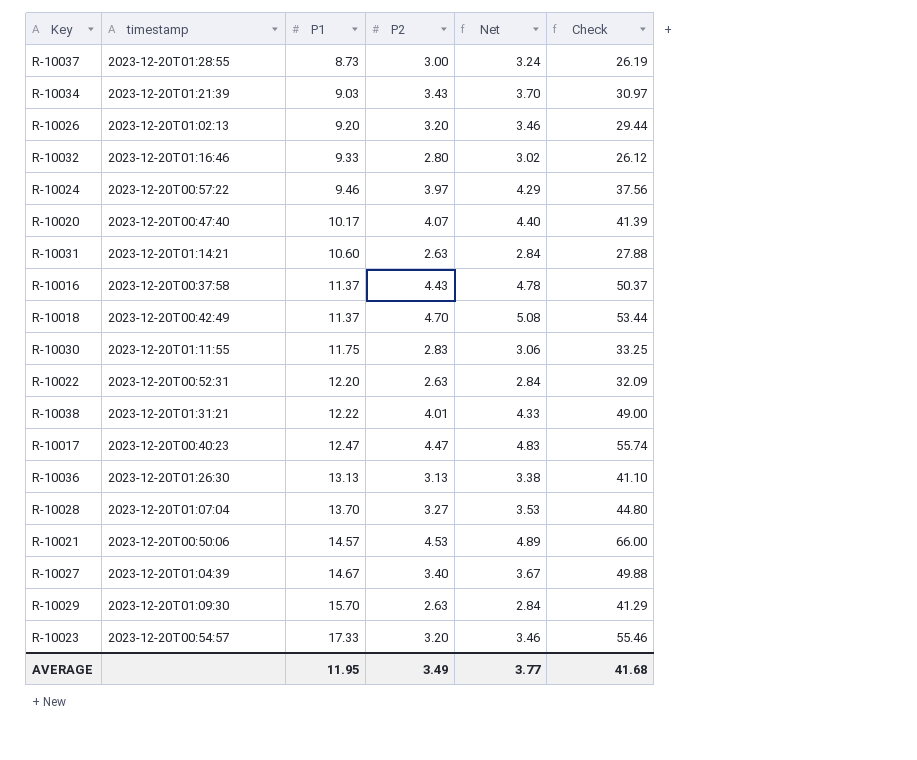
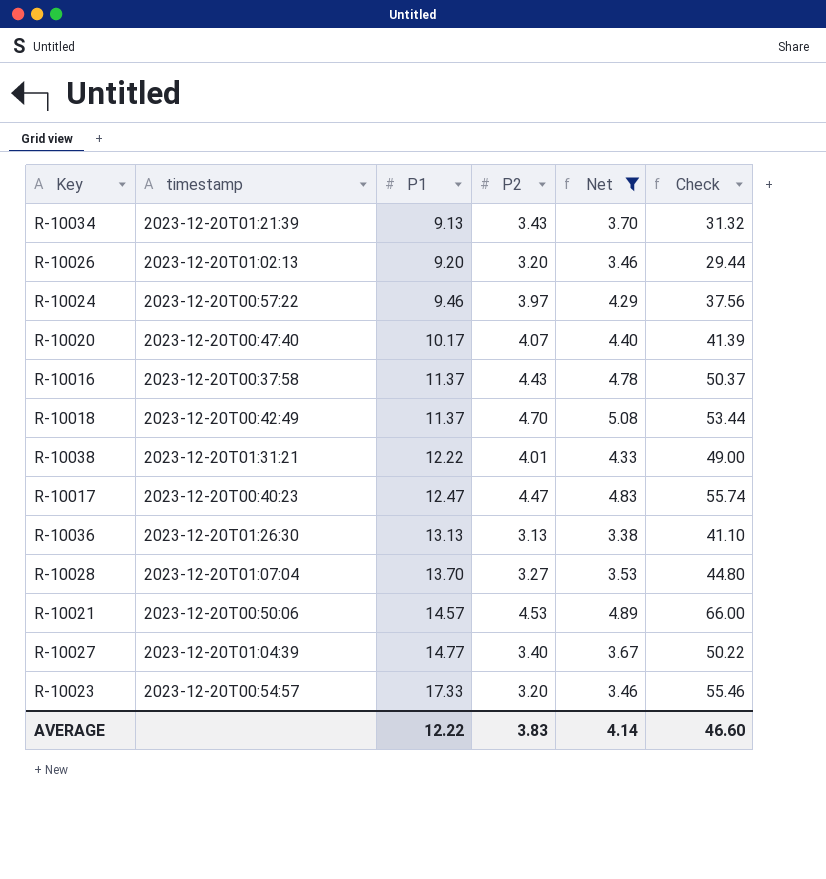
filter: none -> Net >= 3.38
R-10034 | P1: 9.03 -> 9.13
R-10034 | Check: 30.97 -> 31.32
R-10027 | P1: 14.67 -> 14.77
R-10027 | Check: 49.88 -> 50.22
AVERAGE | P1: 11.95 -> 12.22
AVERAGE | P2: 3.49 -> 3.83
AVERAGE | Net: 3.77 -> 4.14
AVERAGE | Check: 41.68 -> 46.60

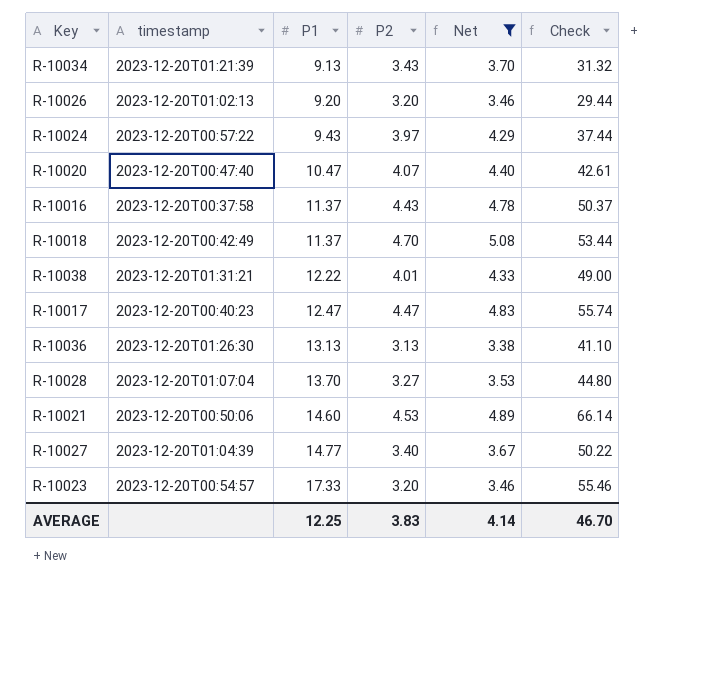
R-10024 | P1: 9.46 -> 9.43
R-10024 | Check: 37.56 -> 37.44
R-10020 | P1: 10.17 -> 10.47
R-10020 | Check: 41.39 -> 42.61
R-10021 | P1: 14.57 -> 14.60
R-10021 | Check: 66.00 -> 66.14
AVERAGE | P1: 12.22 -> 12.25
AVERAGE | Check: 46.60 -> 46.70

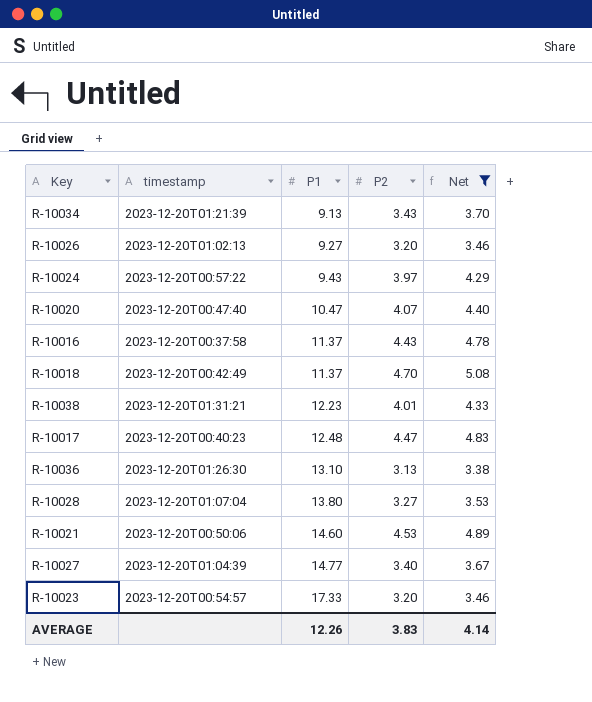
column Check | formula: [P1] * [P2] -> none
R-10026 | P1: 9.20 -> 9.27
R-10038 | P1: 12.22 -> 12.23
R-10017 | P1: 12.47 -> 12.48
R-10036 | P1: 13.13 -> 13.10
R-10028 | P1: 13.70 -> 13.80
AVERAGE | P1: 12.25 -> 12.26

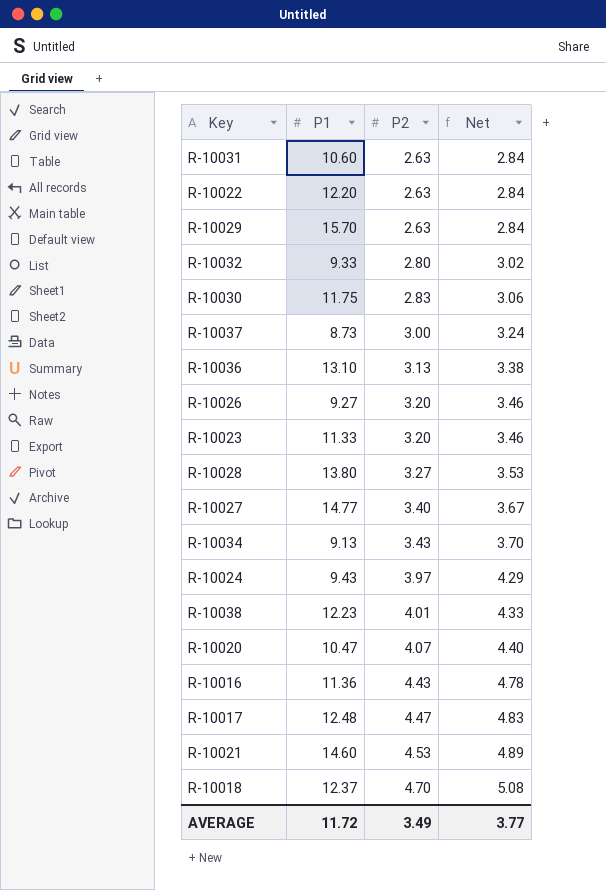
filter: Net >= 3.38 -> none
row order: P1 ascending -> P2 ascending
column timestamp | position: 2 -> none
R-10023 | P1: 17.33 -> 11.33
R-10016 | P1: 11.37 -> 11.36
R-10018 | P1: 11.37 -> 12.37
AVERAGE | P1: 12.26 -> 11.72
AVERAGE | P2: 3.83 -> 3.49
AVERAGE | Net: 4.14 -> 3.77

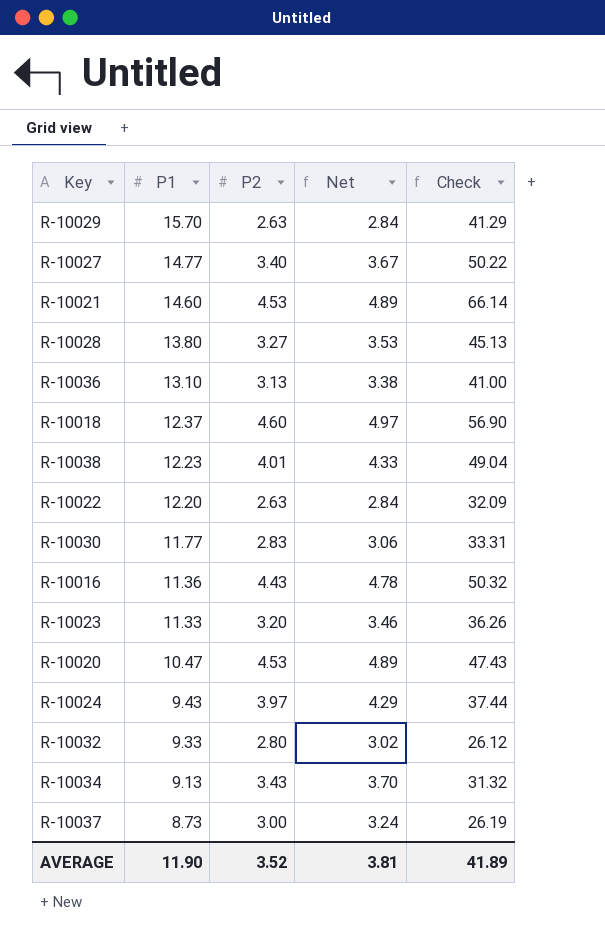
row order: P2 ascending -> P1 descending
column Check | formula: none -> [P1] * [P2]
row R-10031: 10.60 | 2.63 | 2.84 -> none
row R-10026: 9.27 | 3.20 | 3.46 -> none
row R-10017: 12.48 | 4.47 | 4.83 -> none
R-10018 | P2: 4.70 -> 4.60
R-10018 | Net: 5.08 -> 4.97
R-10030 | P1: 11.75 -> 11.77
R-10020 | P2: 4.07 -> 4.53
R-10020 | Net: 4.40 -> 4.89
AVERAGE | P1: 11.72 -> 11.90
AVERAGE | P2: 3.49 -> 3.52
AVERAGE | Net: 3.77 -> 3.81

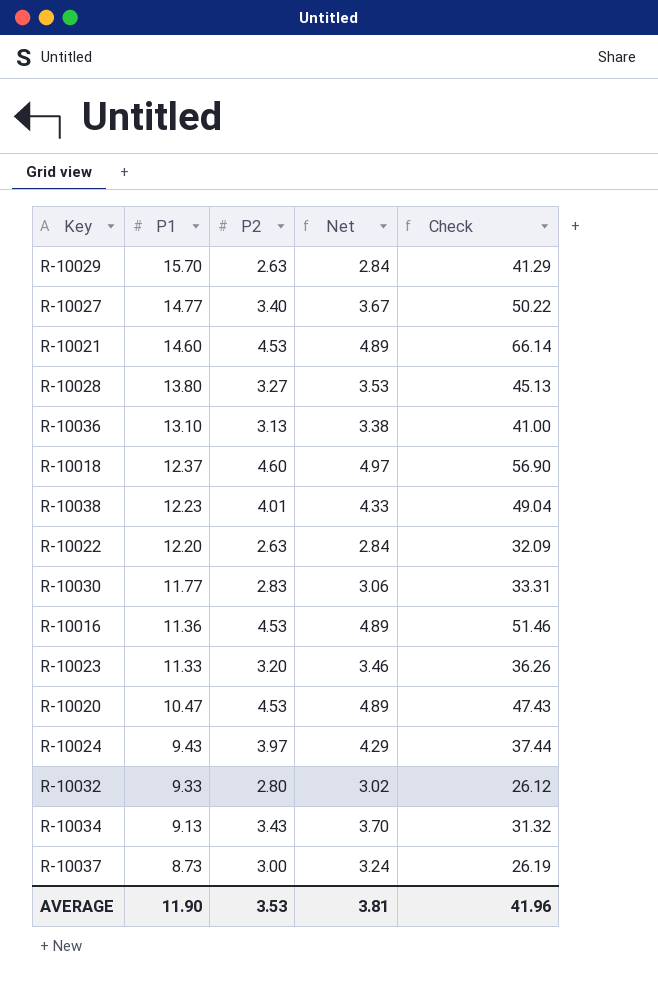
R-10016 | P2: 4.43 -> 4.53
R-10016 | Net: 4.78 -> 4.89
R-10016 | Check: 50.32 -> 51.46
AVERAGE | P2: 3.52 -> 3.53
AVERAGE | Check: 41.89 -> 41.96

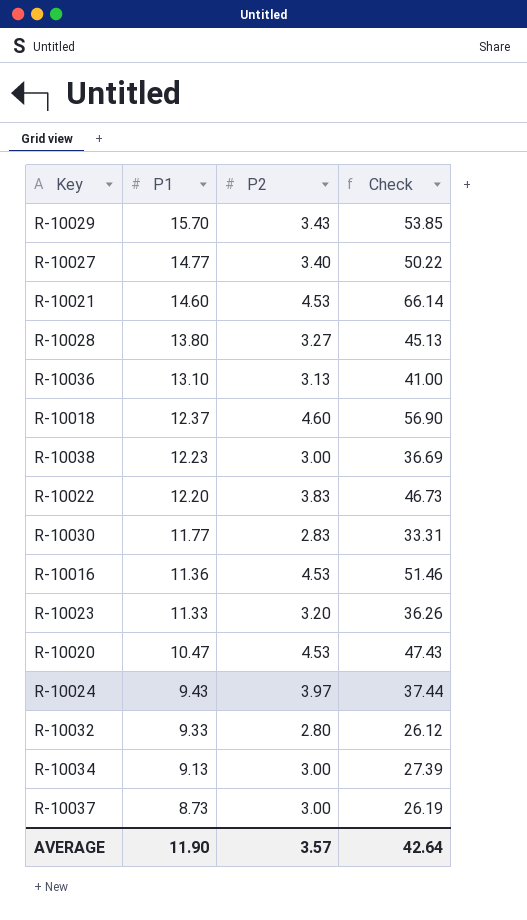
column Net | formula: [P2] * 1.08 -> none
R-10029 | P2: 2.63 -> 3.43
R-10029 | Check: 41.29 -> 53.85
R-10038 | P2: 4.01 -> 3.00
R-10038 | Check: 49.04 -> 36.69
R-10022 | P2: 2.63 -> 3.83
R-10022 | Check: 32.09 -> 46.73
R-10034 | P2: 3.43 -> 3.00
R-10034 | Check: 31.32 -> 27.39
AVERAGE | P2: 3.53 -> 3.57
AVERAGE | Check: 41.96 -> 42.64

